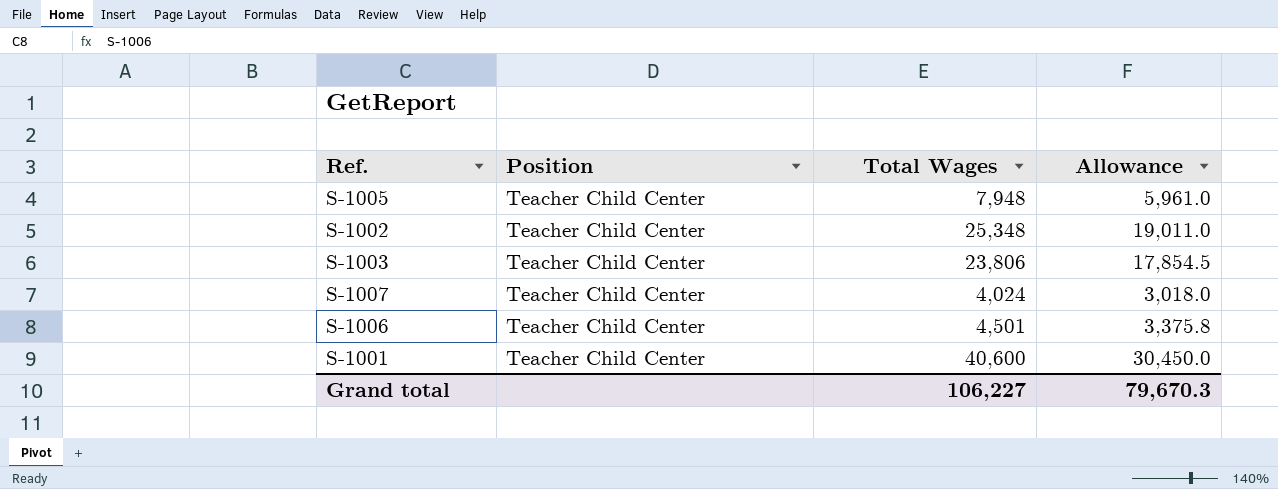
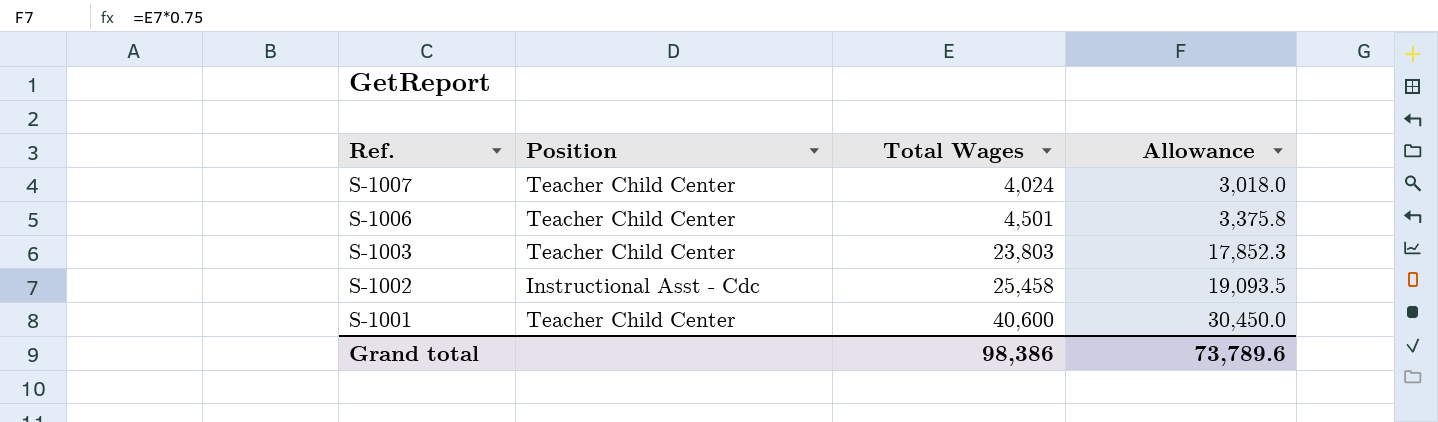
row order: none -> Ref. descending
row S-1005: Teacher Child Center | 7,948 | 5,961.0 -> none
S-1003 | Total Wages: 23,806 -> 23,803
S-1003 | Allowance: 17,854.5 -> 17,852.3
S-1002 | Position: Teacher Child Center -> Instructional Asst - Cdc
S-1002 | Total Wages: 25,348 -> 25,458
S-1002 | Allowance: 19,011.0 -> 19,093.5
Grand total | Total Wages: 106,227 -> 98,386
Grand total | Allowance: 79,670.3 -> 73,789.6

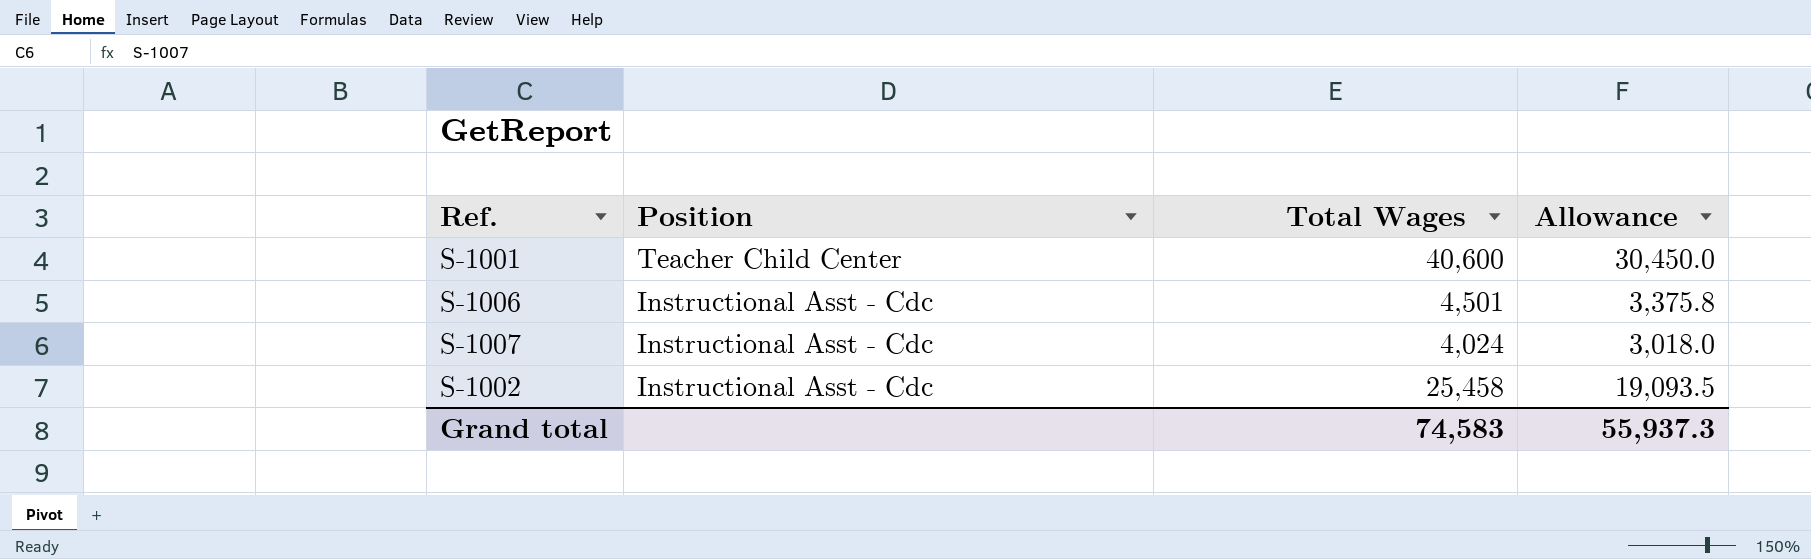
row order: Ref. descending -> Position descending
row S-1003: Teacher Child Center | 23,803 | 17,852.3 -> none
S-1006 | Position: Teacher Child Center -> Instructional Asst - Cdc
S-1007 | Position: Teacher Child Center -> Instructional Asst - Cdc
Grand total | Total Wages: 98,386 -> 74,583
Grand total | Allowance: 73,789.6 -> 55,937.3

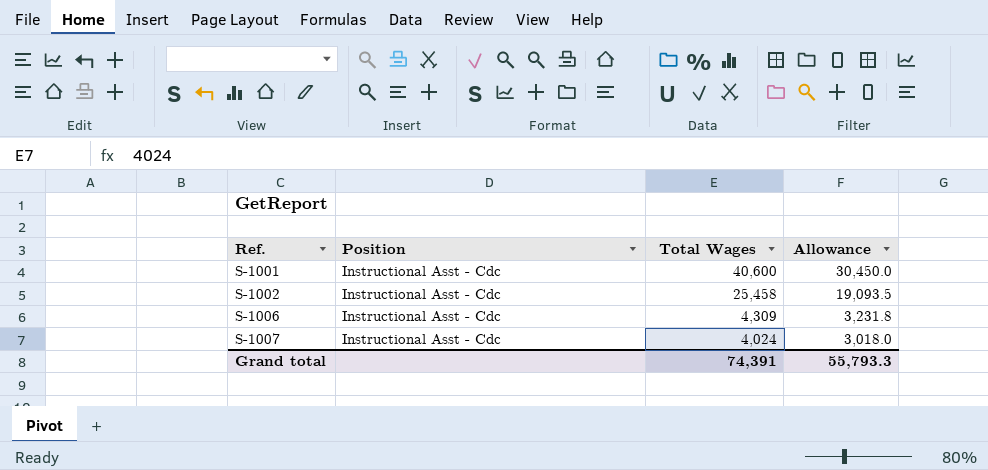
row order: Position descending -> Ref. ascending
S-1001 | Position: Teacher Child Center -> Instructional Asst - Cdc
S-1006 | Total Wages: 4,501 -> 4,309
S-1006 | Allowance: 3,375.8 -> 3,231.8
Grand total | Total Wages: 74,583 -> 74,391
Grand total | Allowance: 55,937.3 -> 55,793.3

